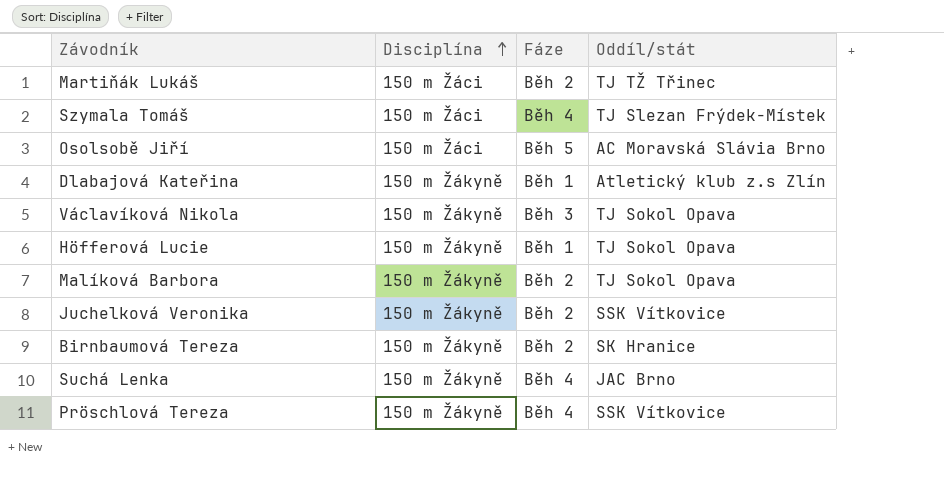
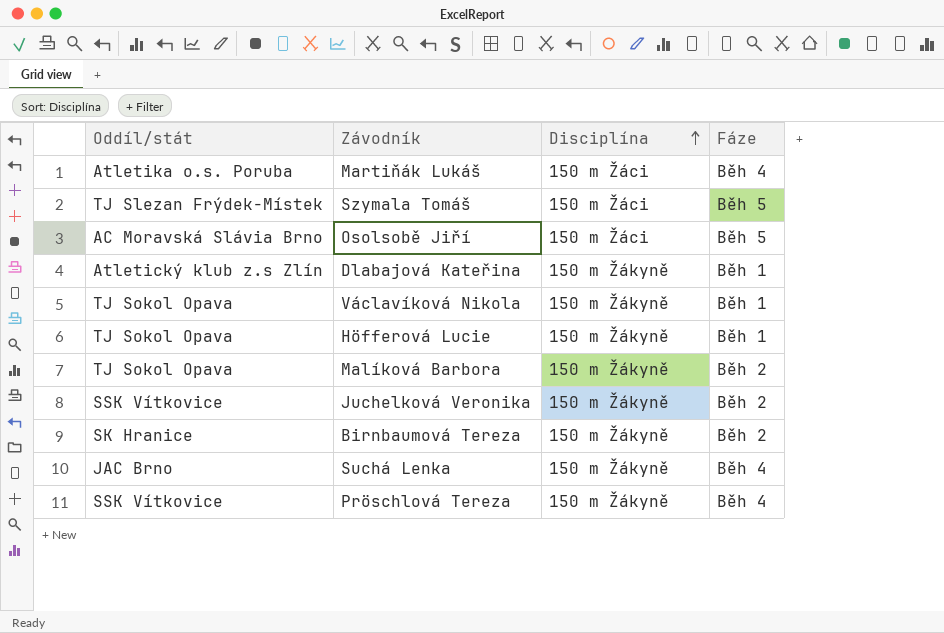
column Oddíl/stát | position: 4 -> 1
Martiňák Lukáš | Oddíl/stát: TJ TŽ Třinec -> Atletika o.s. Poruba
Martiňák Lukáš | Fáze: Běh 2 -> Běh 4
Szymala Tomáš | Fáze: Běh 4 -> Běh 5
Václavíková Nikola | Fáze: Běh 3 -> Běh 1

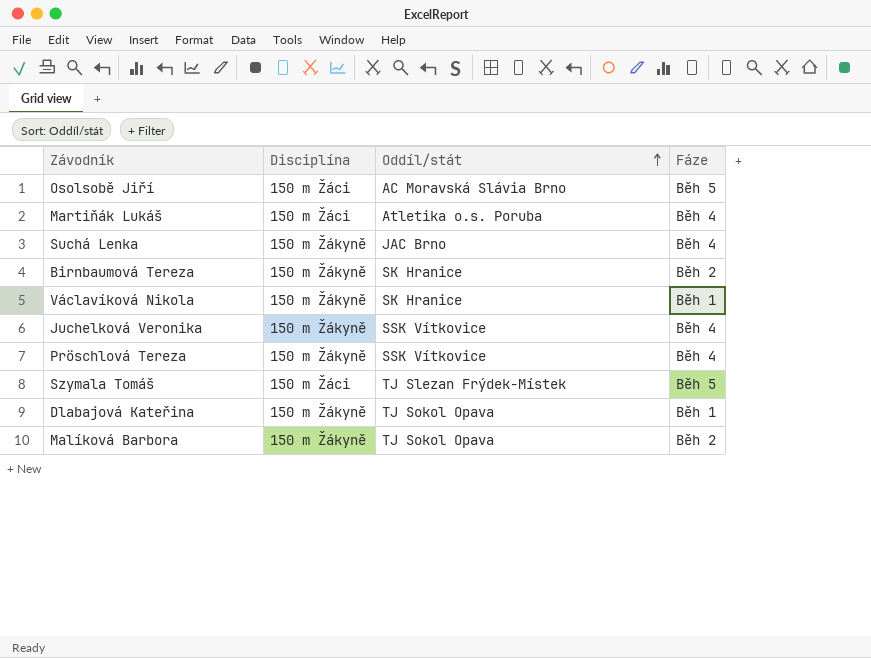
row order: Disciplína ascending -> Oddíl/stát ascending
column Oddíl/stát | position: 1 -> 3
row Höfferová Lucie: TJ Sokol Opava | 150 m Žákyně | Běh 1 -> none
Václavíková Nikola | Oddíl/stát: TJ Sokol Opava -> SK Hranice
Juchelková Veronika | Fáze: Běh 2 -> Běh 4
Dlabajová Kateřina | Oddíl/stát: Atletický klub z.s Zlín -> TJ Sokol Opava

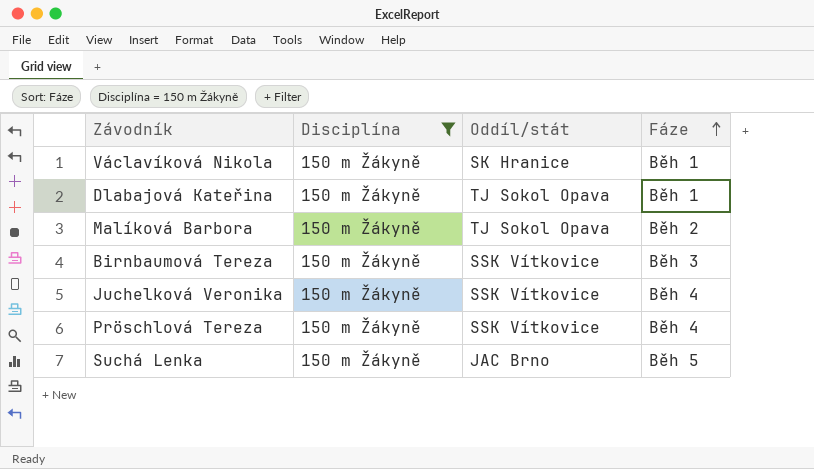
filter: none -> Disciplína = 150 m Žákyně
row order: Oddíl/stát ascending -> Fáze ascending
Birnbaumová Tereza | Oddíl/stát: SK Hranice -> SSK Vítkovice
Birnbaumová Tereza | Fáze: Běh 2 -> Běh 3
Suchá Lenka | Fáze: Běh 4 -> Běh 5

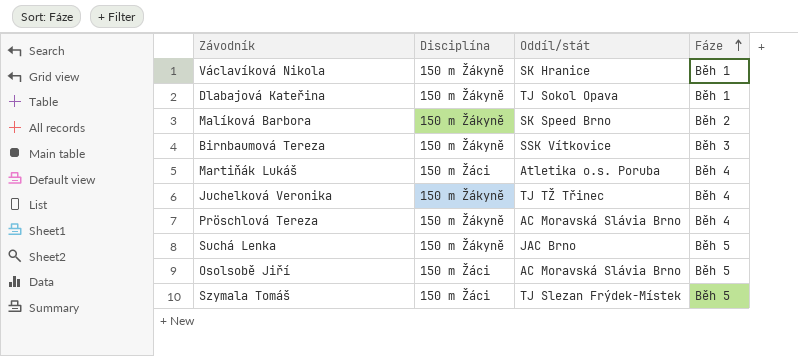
filter: Disciplína = 150 m Žákyně -> none
Malíková Barbora | Oddíl/stát: TJ Sokol Opava -> SK Speed Brno
Juchelková Veronika | Oddíl/stát: SSK Vítkovice -> TJ TŽ Třinec
Pröschlová Tereza | Oddíl/stát: SSK Vítkovice -> AC Moravská Slávia Brno

